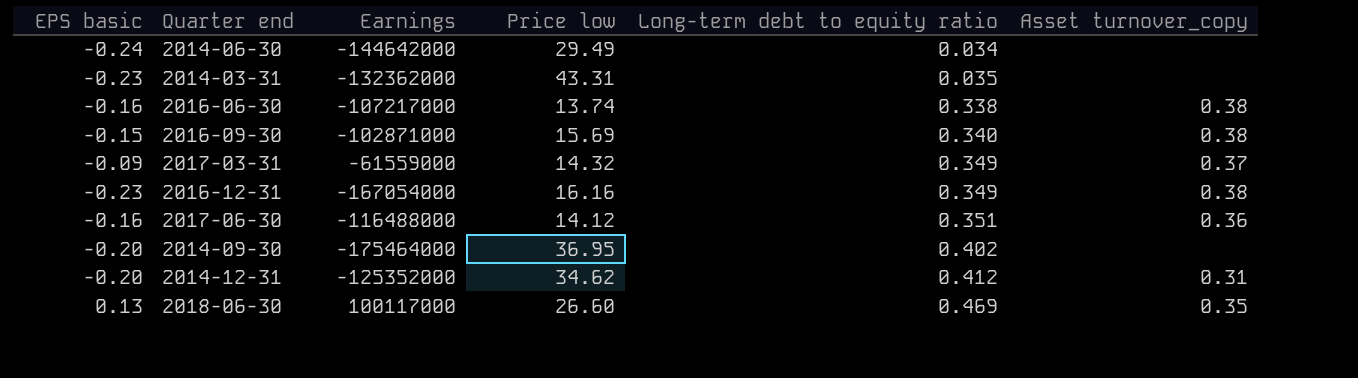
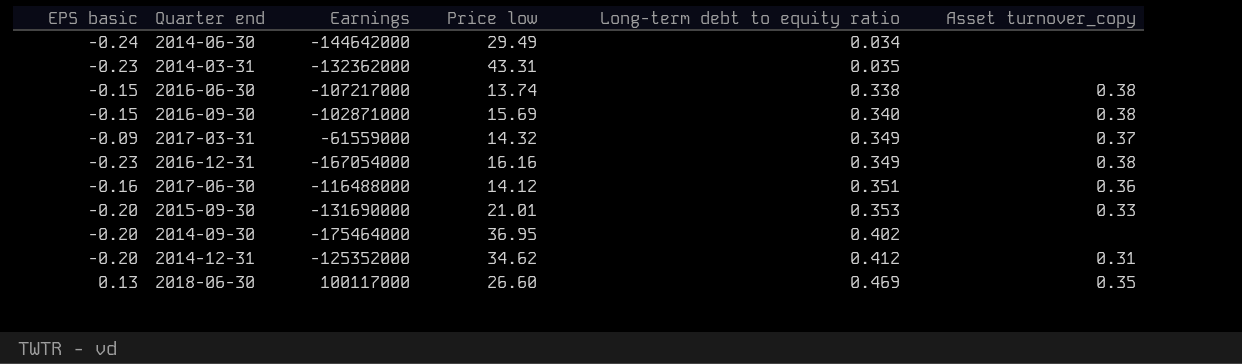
2016-06-30 | EPS basic: -0.16 -> -0.15
row 2015-09-30: none -> -0.20 | -131690000 | 21.01 | 0.353 | 0.33

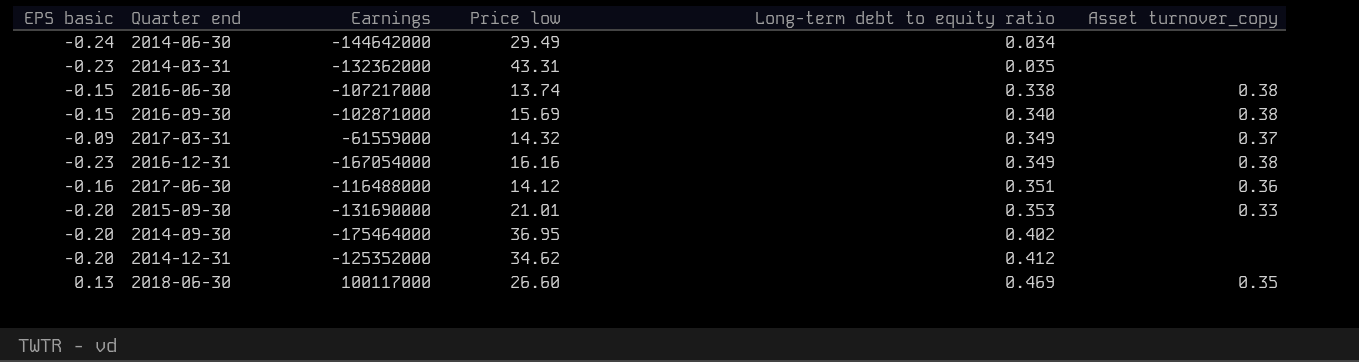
2014-12-31 | Asset turnover_copy: 0.31 -> none

